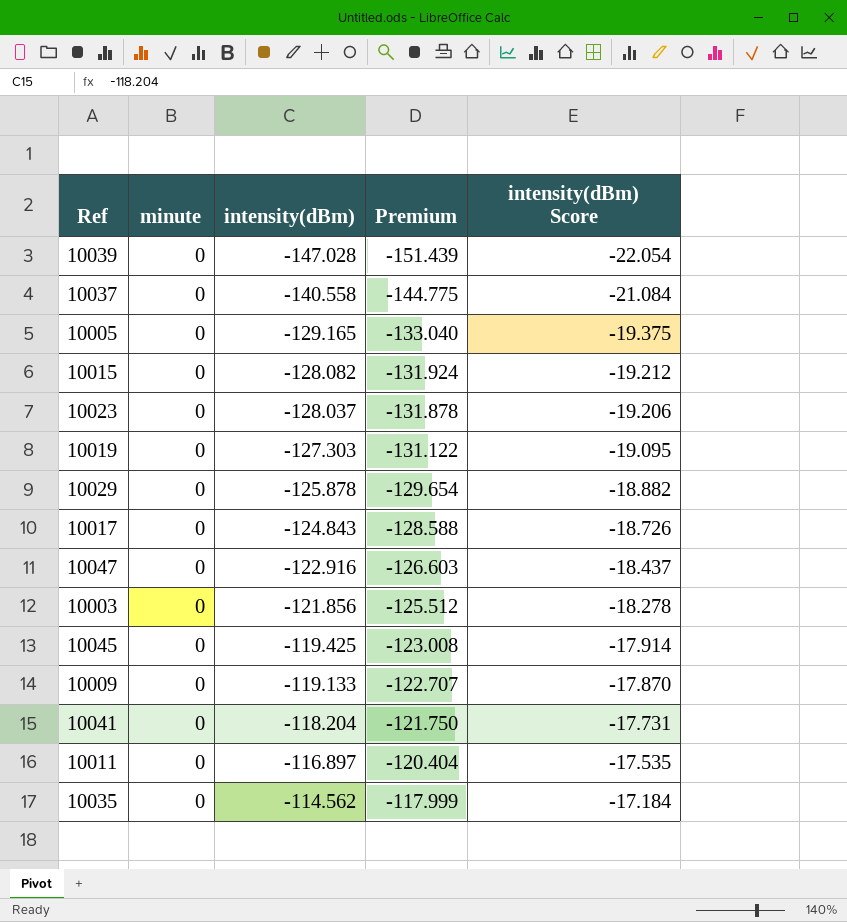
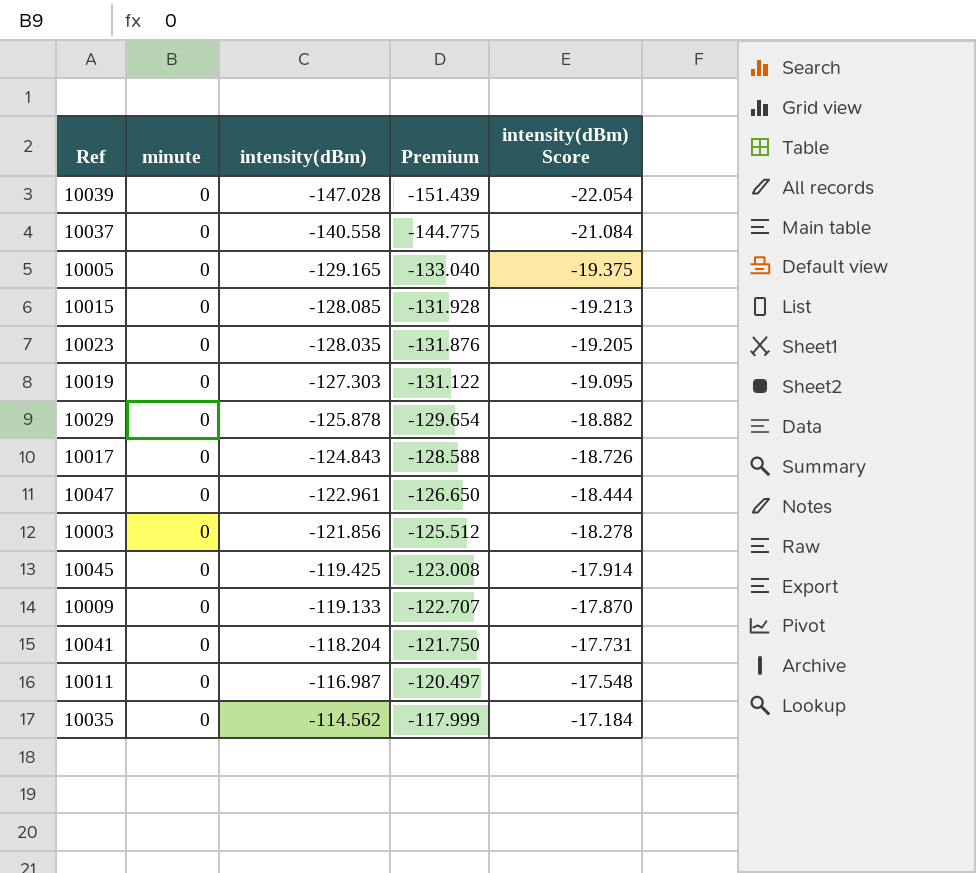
10015 | intensity(dBm): -128.082 -> -128.085
10015 | Premium: -131.924 -> -131.928
10015 | intensity(dBm) Score: -19.212 -> -19.213
10023 | intensity(dBm): -128.037 -> -128.035
10023 | Premium: -131.878 -> -131.876
10023 | intensity(dBm) Score: -19.206 -> -19.205
10047 | intensity(dBm): -122.916 -> -122.961
10047 | Premium: -126.603 -> -126.650
10047 | intensity(dBm) Score: -18.437 -> -18.444
10011 | intensity(dBm): -116.897 -> -116.987
10011 | Premium: -120.404 -> -120.497
10011 | intensity(dBm) Score: -17.535 -> -17.548

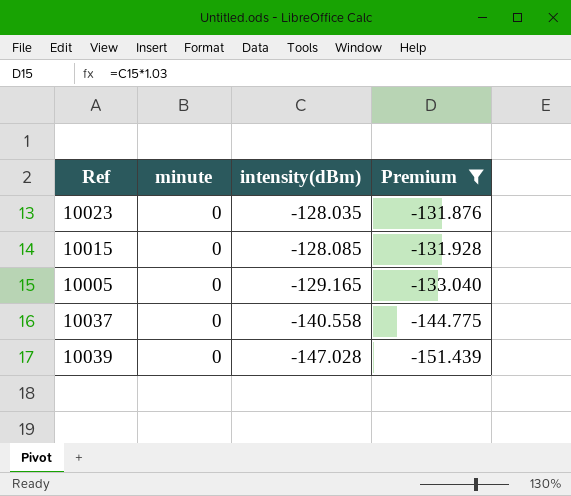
filter: none -> Premium <= -131.876
row order: intensity(dBm) ascending -> intensity(dBm) descending
column intensity(dBm) Score | formula: [intensity(dBm)] * 0.15 -> none

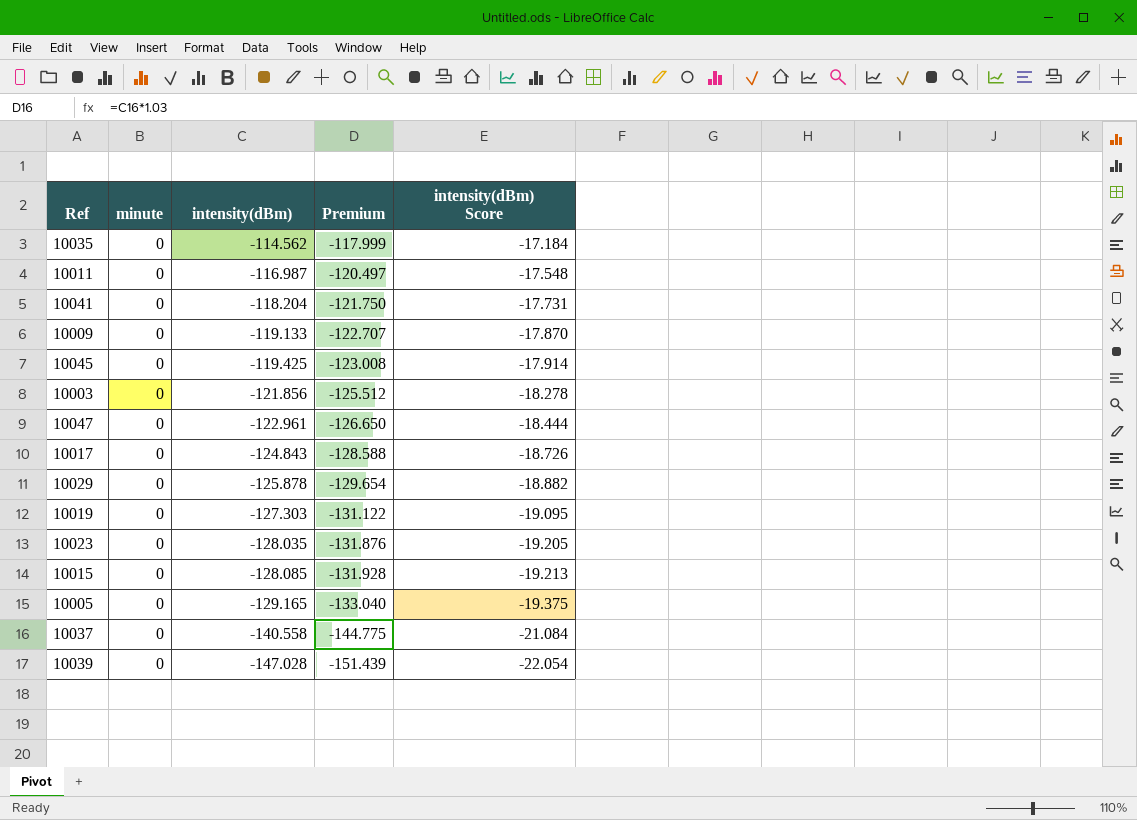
filter: Premium <= -131.876 -> none
column intensity(dBm) Score | formula: none -> [intensity(dBm)] * 0.15

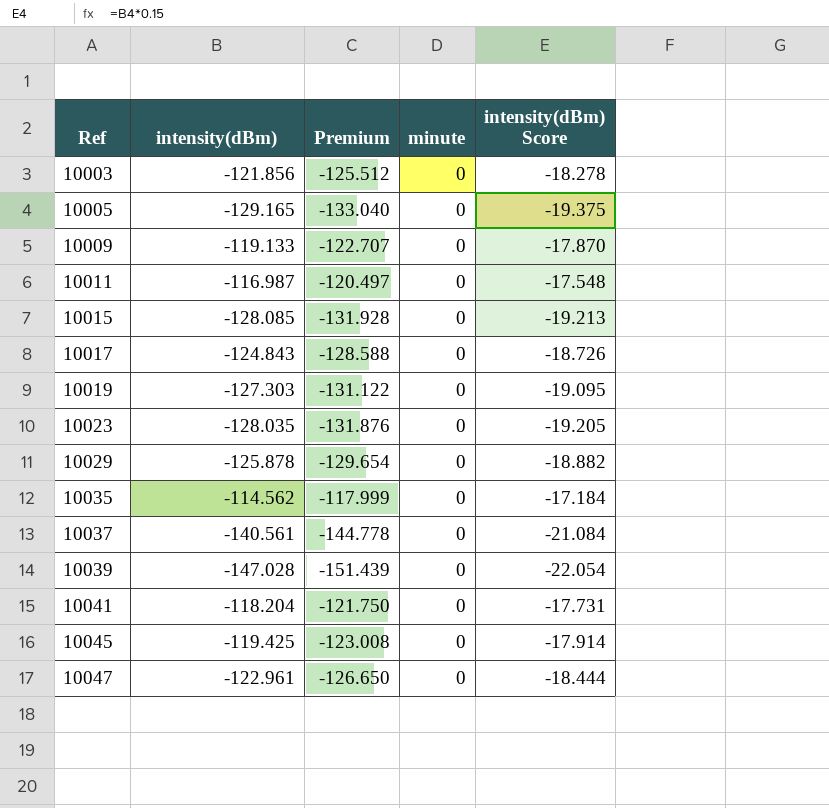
row order: intensity(dBm) descending -> Ref ascending
column minute | position: 2 -> 4
10037 | intensity(dBm): -140.558 -> -140.561
10037 | Premium: -144.775 -> -144.778

